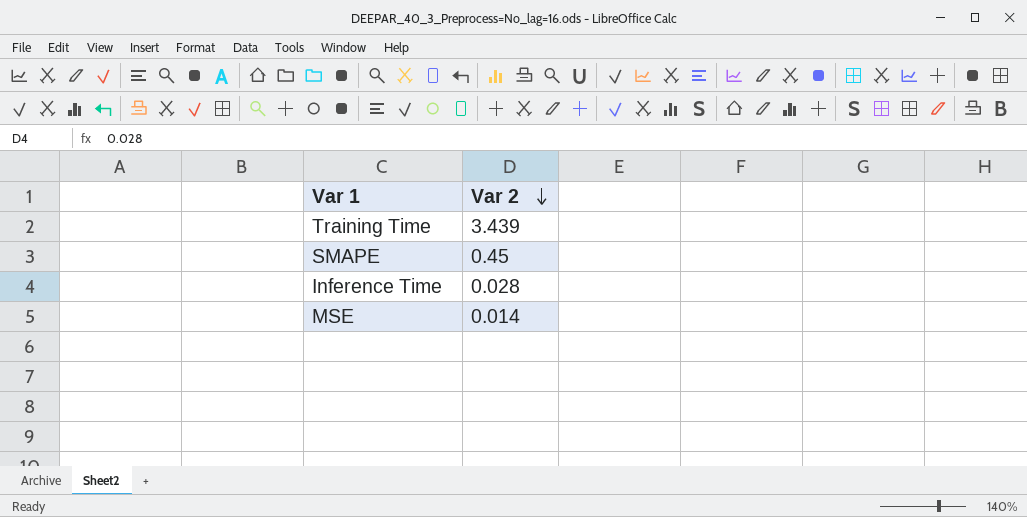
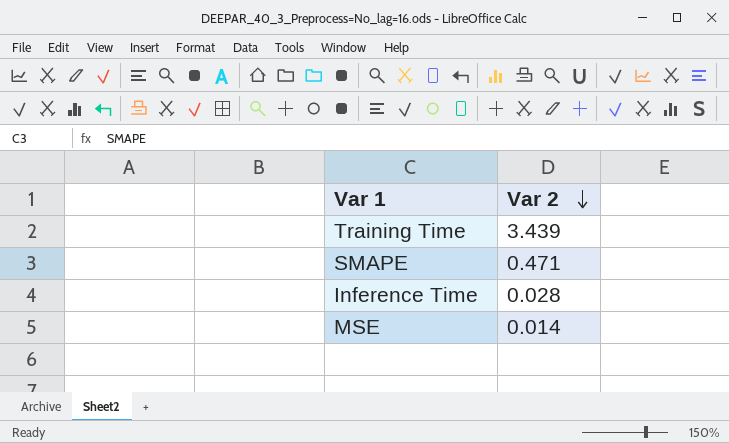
SMAPE | Var 2: 0.45 -> 0.471

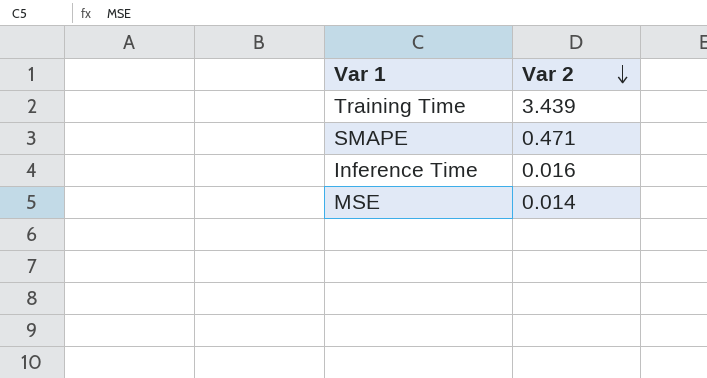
Inference Time | Var 2: 0.028 -> 0.016

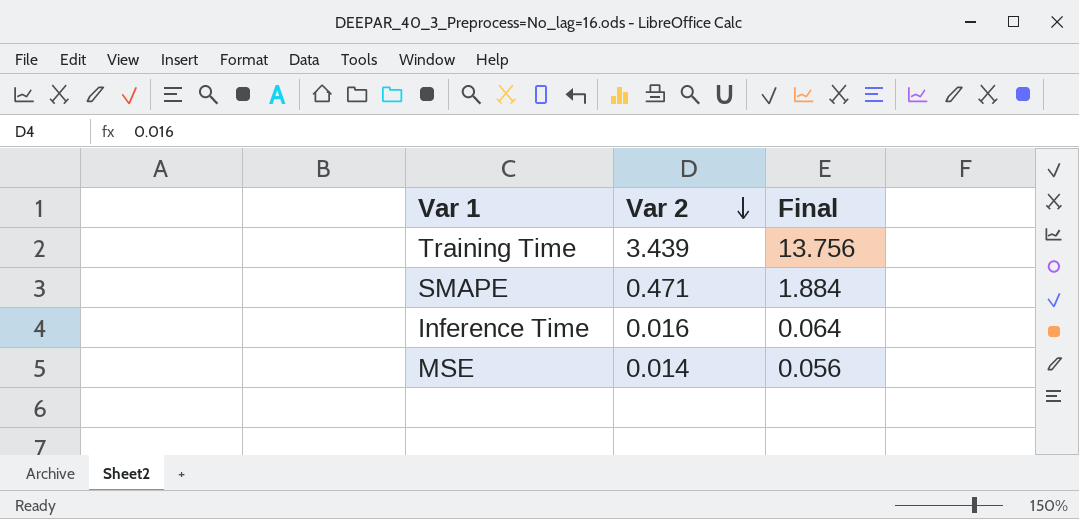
column Final | formula: none -> [Var 2] * 4

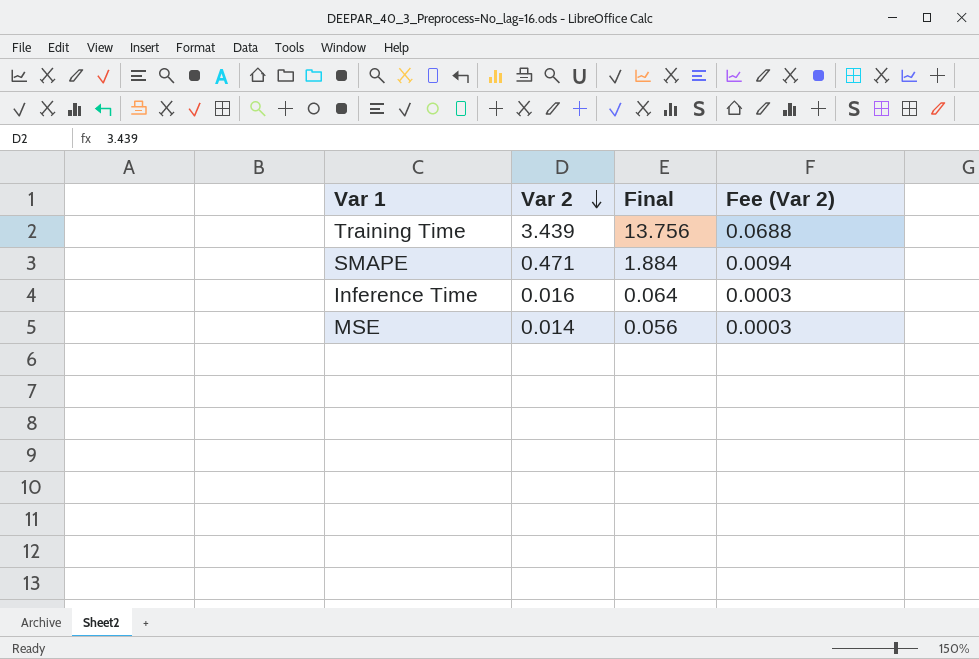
column Fee (Var 2) | formula: none -> [Var 2] * 0.02

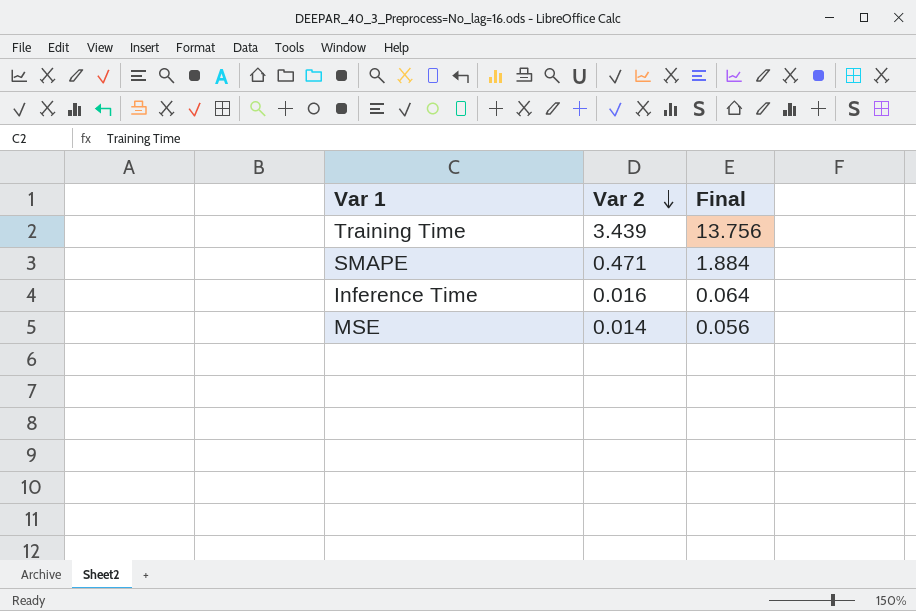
column Fee (Var 2) | formula: [Var 2] * 0.02 -> none

